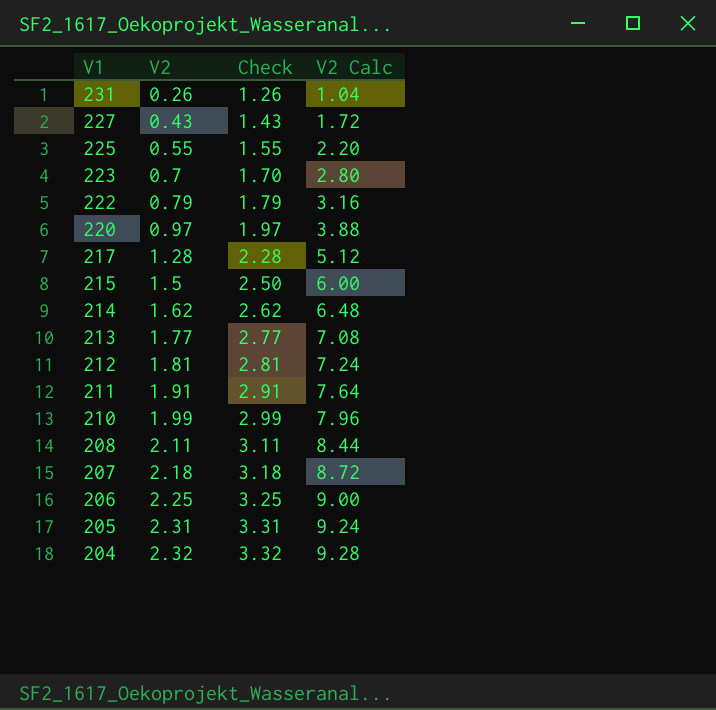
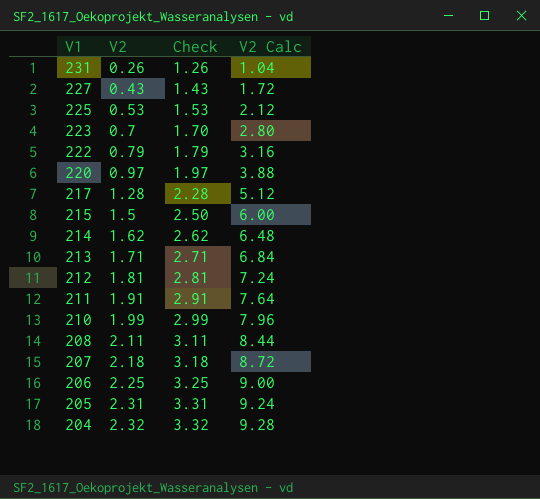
225 | V2: 0.55 -> 0.53
225 | Check: 1.55 -> 1.53
225 | V2 Calc: 2.20 -> 2.12
213 | V2: 1.77 -> 1.71
213 | Check: 2.77 -> 2.71
213 | V2 Calc: 7.08 -> 6.84

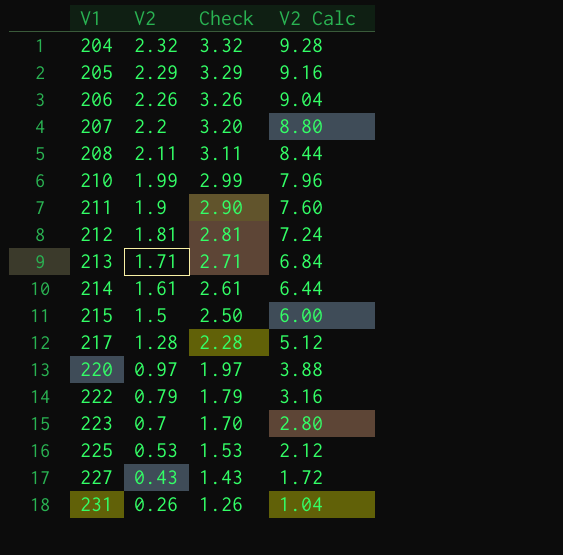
row order: V1 descending -> V1 ascending
205 | V2: 2.31 -> 2.29
205 | Check: 3.31 -> 3.29
205 | V2 Calc: 9.24 -> 9.16
206 | V2: 2.25 -> 2.26
206 | Check: 3.25 -> 3.26
206 | V2 Calc: 9.00 -> 9.04
207 | V2: 2.18 -> 2.2
207 | Check: 3.18 -> 3.20
207 | V2 Calc: 8.72 -> 8.80
211 | V2: 1.91 -> 1.9
211 | Check: 2.91 -> 2.90
211 | V2 Calc: 7.64 -> 7.60
214 | V2: 1.62 -> 1.61
214 | Check: 2.62 -> 2.61
214 | V2 Calc: 6.48 -> 6.44

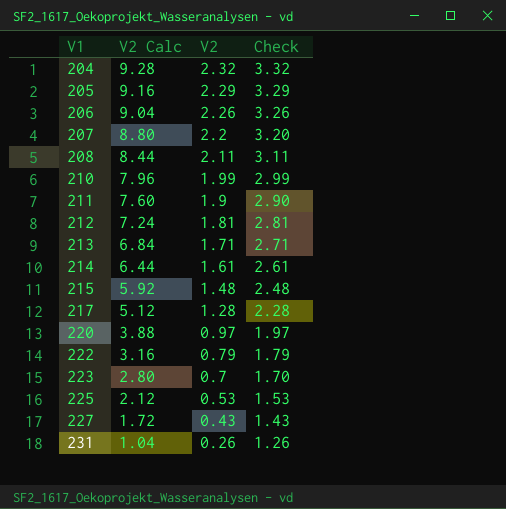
column V2 Calc | position: 4 -> 2
215 | V2 Calc: 6.00 -> 5.92
215 | V2: 1.5 -> 1.48
215 | Check: 2.50 -> 2.48

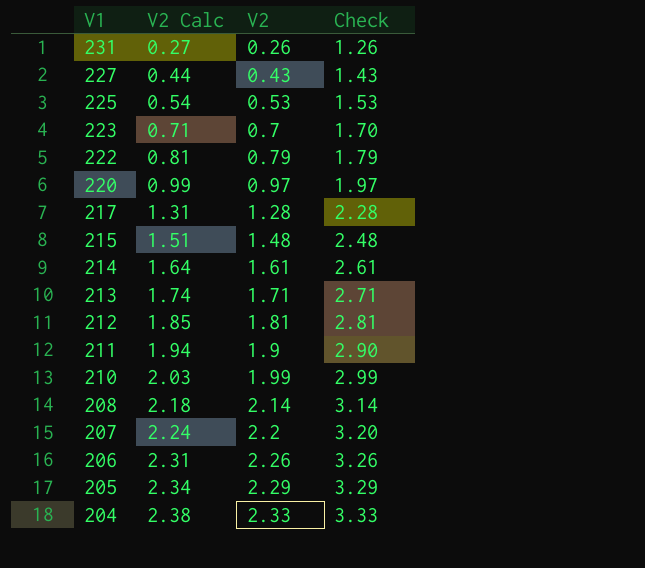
row order: V1 ascending -> V1 descending
column V2 Calc | formula: [V2] * 4 -> [V2] * 1.02
208 | V2: 2.11 -> 2.14
208 | Check: 3.11 -> 3.14
204 | V2: 2.32 -> 2.33
204 | Check: 3.32 -> 3.33

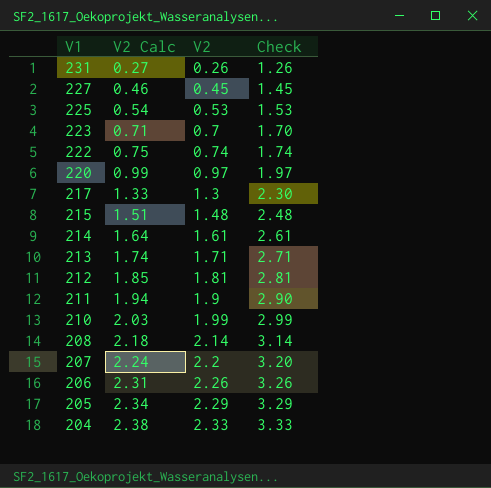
227 | V2 Calc: 0.44 -> 0.46
227 | V2: 0.43 -> 0.45
227 | Check: 1.43 -> 1.45
222 | V2 Calc: 0.81 -> 0.75
222 | V2: 0.79 -> 0.74
222 | Check: 1.79 -> 1.74
217 | V2 Calc: 1.31 -> 1.33
217 | V2: 1.28 -> 1.3
217 | Check: 2.28 -> 2.30

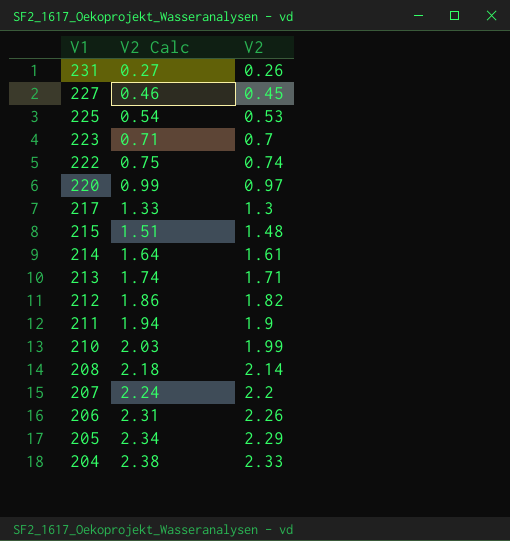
column Check | formula: [V2] + 1 -> none
212 | V2 Calc: 1.85 -> 1.86
212 | V2: 1.81 -> 1.82

